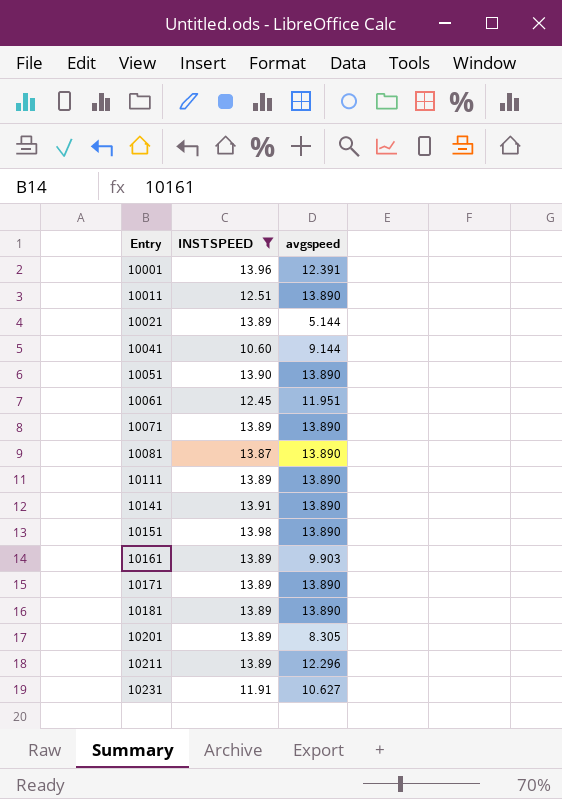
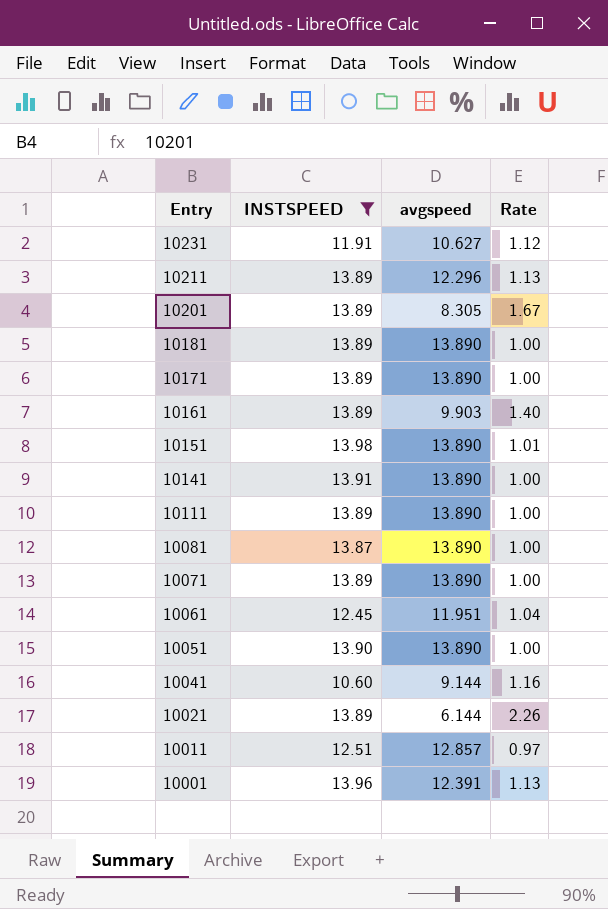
row order: Entry ascending -> Entry descending
column Rate | formula: none -> [INSTSPEED] / [avgspeed]
10021 | avgspeed: 5.144 -> 6.144
10011 | avgspeed: 13.890 -> 12.857

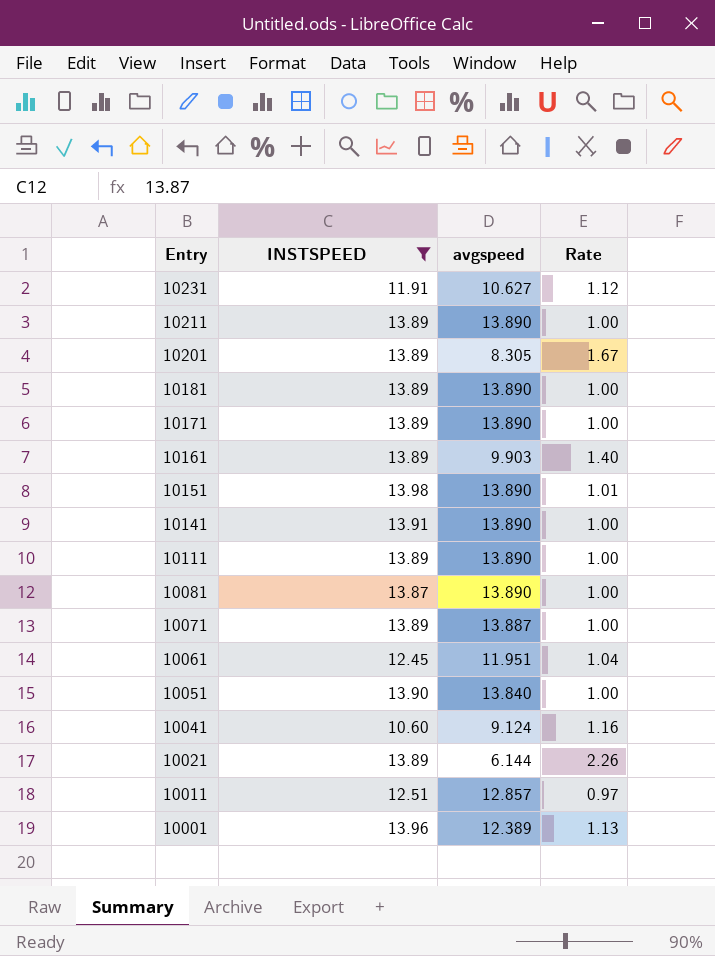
10211 | avgspeed: 12.296 -> 13.890
10211 | Rate: 1.13 -> 1.00
10071 | avgspeed: 13.890 -> 13.887
10051 | avgspeed: 13.890 -> 13.840
10041 | avgspeed: 9.144 -> 9.124
10001 | avgspeed: 12.391 -> 12.389

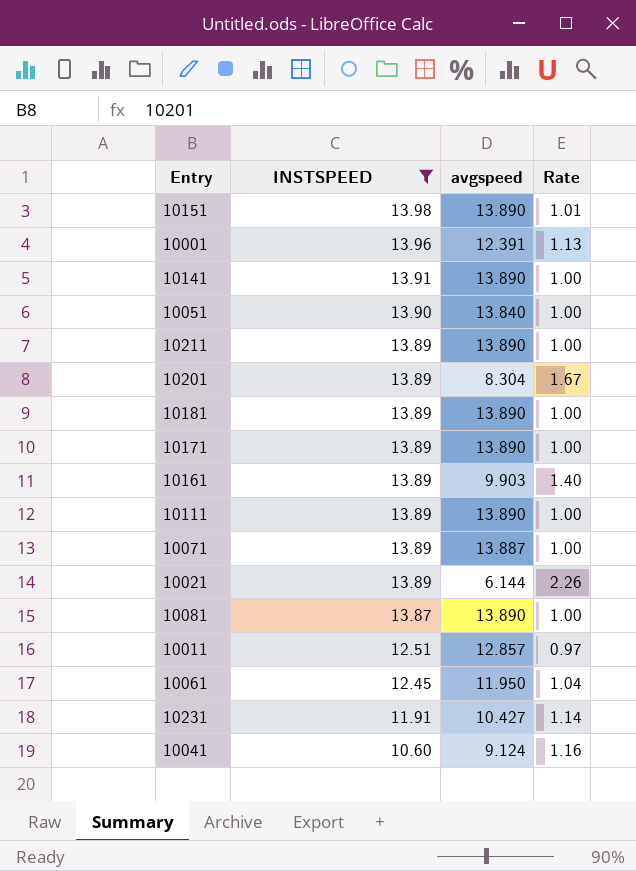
row order: Entry descending -> INSTSPEED descending
10001 | avgspeed: 12.389 -> 12.391
10201 | avgspeed: 8.305 -> 8.304
10061 | avgspeed: 11.951 -> 11.950
10231 | avgspeed: 10.627 -> 10.427
10231 | Rate: 1.12 -> 1.14

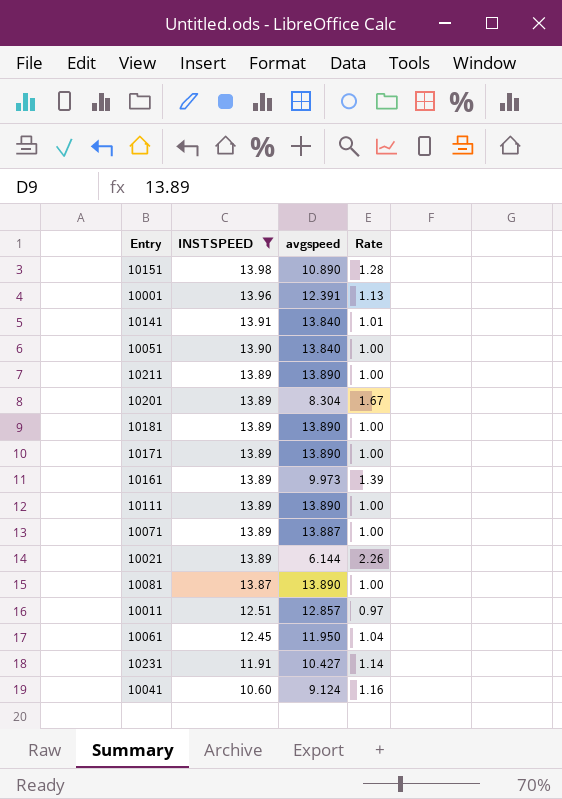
10151 | avgspeed: 13.890 -> 10.890
10151 | Rate: 1.01 -> 1.28
10141 | avgspeed: 13.890 -> 13.840
10141 | Rate: 1.00 -> 1.01
10161 | avgspeed: 9.903 -> 9.973
10161 | Rate: 1.40 -> 1.39

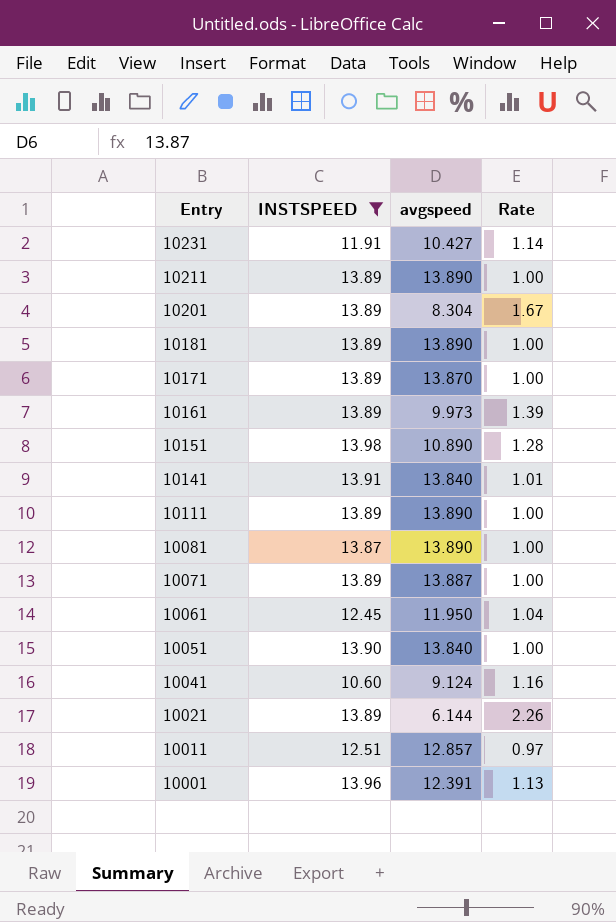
row order: INSTSPEED descending -> Entry descending
10171 | avgspeed: 13.890 -> 13.870

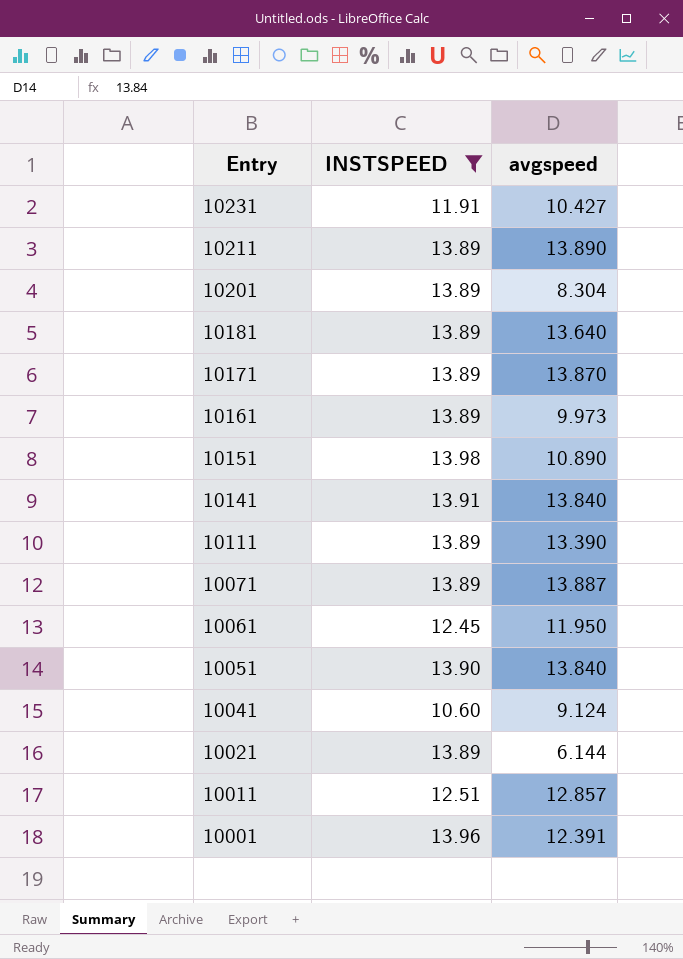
column Rate | formula: [INSTSPEED] / [avgspeed] -> none
row 10081: 13.87 | 13.890 | 1.00 -> none
10181 | avgspeed: 13.890 -> 13.640
10111 | avgspeed: 13.890 -> 13.390

